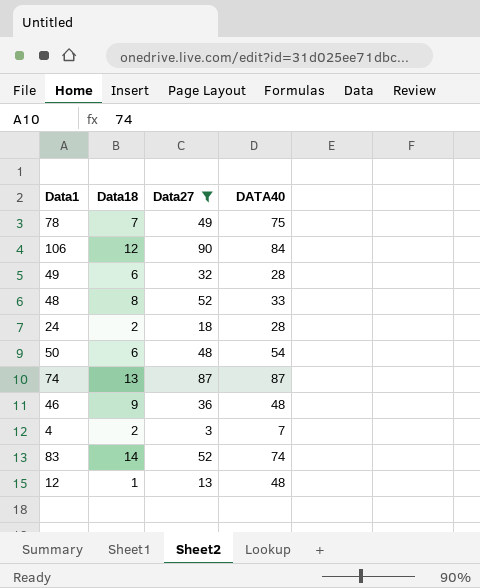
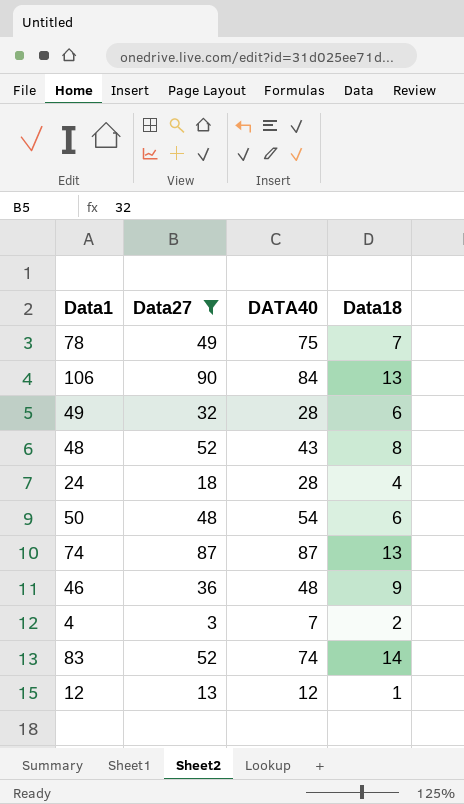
column Data18 | position: 2 -> 4
106 | Data18: 12 -> 13
48 | DATA40: 33 -> 43
24 | Data18: 2 -> 4
12 | DATA40: 48 -> 12

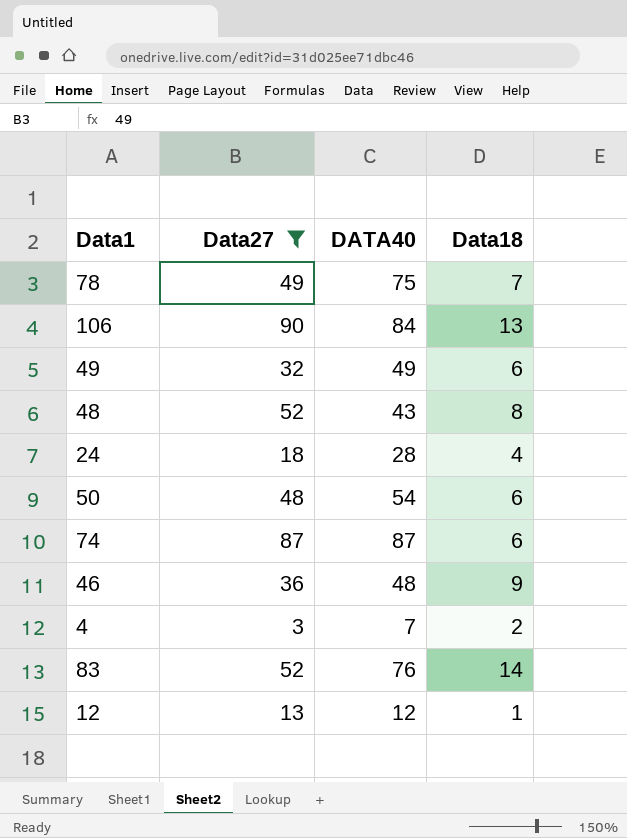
49 | DATA40: 28 -> 49
74 | Data18: 13 -> 6
83 | DATA40: 74 -> 76

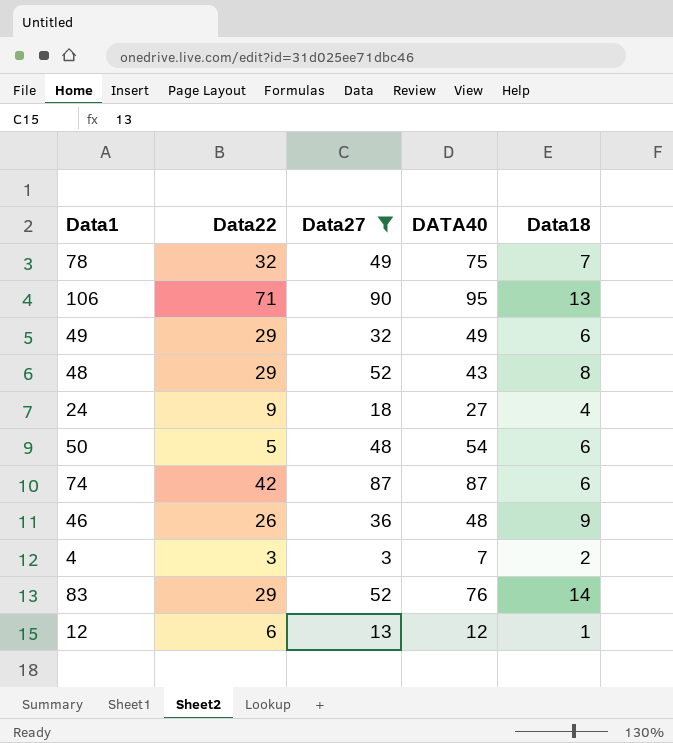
column Data22 | position: none -> 2
106 | DATA40: 84 -> 95
24 | DATA40: 28 -> 27

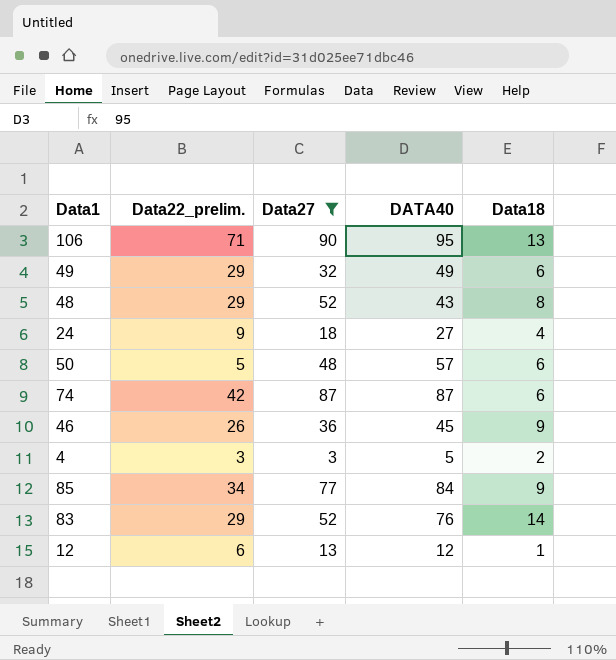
column name: Data22 -> Data22_prelim.
row 78: 32 | 49 | 75 | 7 -> none
50 | DATA40: 54 -> 57
46 | DATA40: 48 -> 45
4 | DATA40: 7 -> 5
row 85: none -> 34 | 77 | 84 | 9

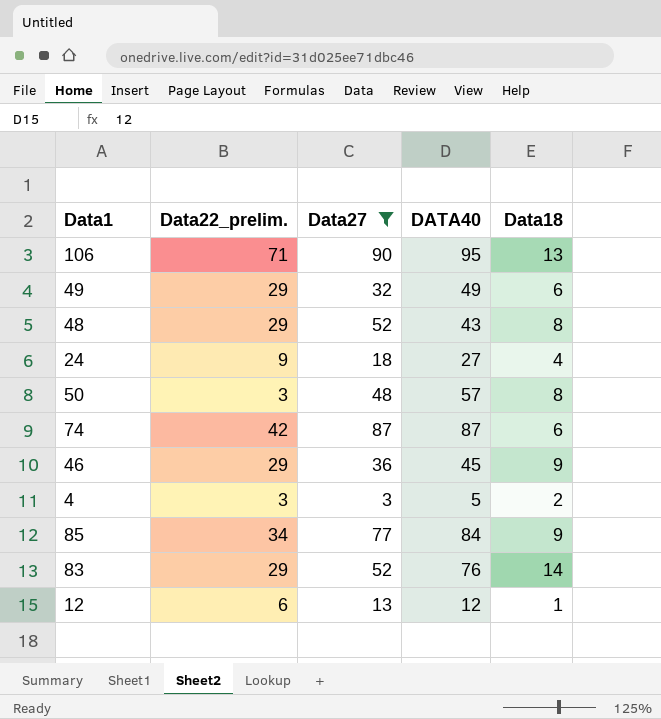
50 | Data22_prelim.: 5 -> 3
50 | Data18: 6 -> 8
46 | Data22_prelim.: 26 -> 29

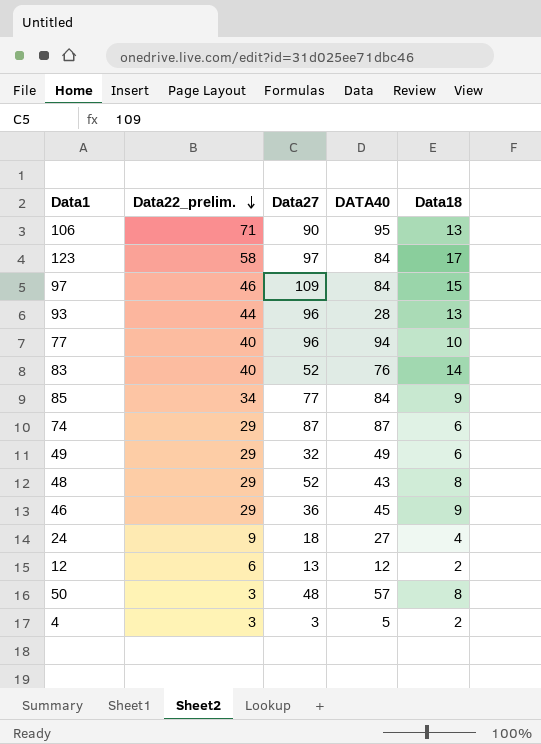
filter: Data27 <= 90 -> none
row order: none -> Data22_prelim. descending
83 | Data22_prelim.: 29 -> 40
74 | Data22_prelim.: 42 -> 29
12 | Data18: 1 -> 2

